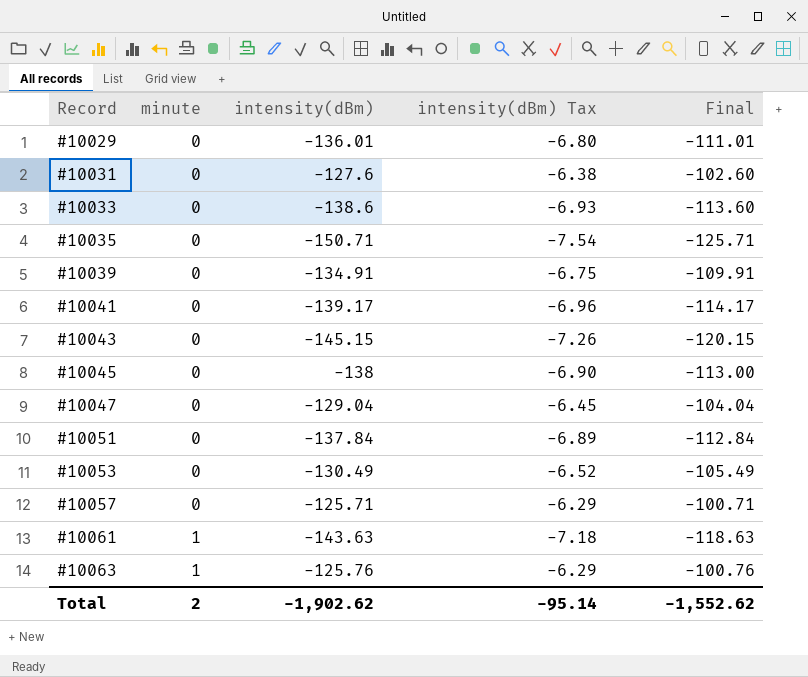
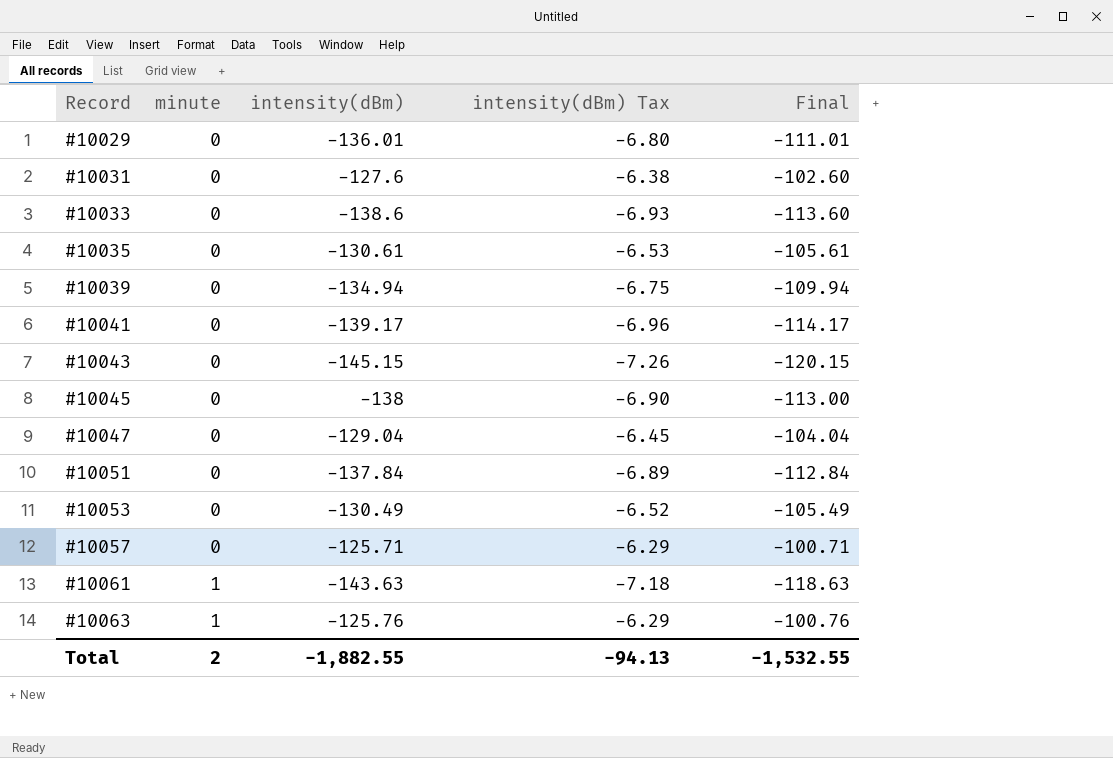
#10035 | intensity(dBm): -150.71 -> -130.61
#10035 | intensity(dBm) Tax: -7.54 -> -6.53
#10035 | Final: -125.71 -> -105.61
#10039 | intensity(dBm): -134.91 -> -134.94
#10039 | Final: -109.91 -> -109.94
Total | intensity(dBm): -1,902.62 -> -1,882.55
Total | intensity(dBm) Tax: -95.14 -> -94.13
Total | Final: -1,552.62 -> -1,532.55

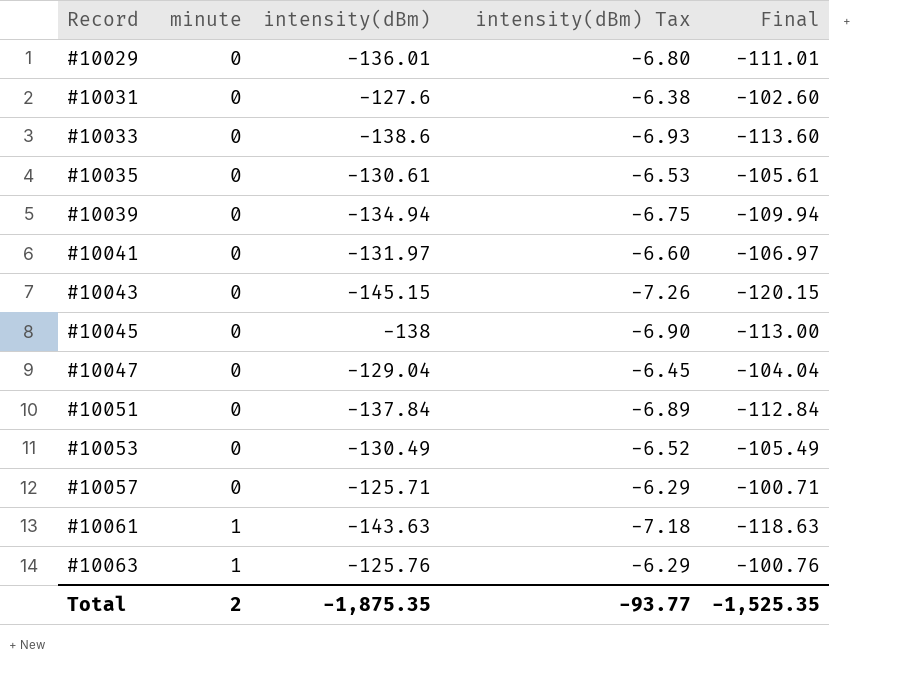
#10041 | intensity(dBm): -139.17 -> -131.97
#10041 | intensity(dBm) Tax: -6.96 -> -6.60
#10041 | Final: -114.17 -> -106.97
Total | intensity(dBm): -1,882.55 -> -1,875.35
Total | intensity(dBm) Tax: -94.13 -> -93.77
Total | Final: -1,532.55 -> -1,525.35

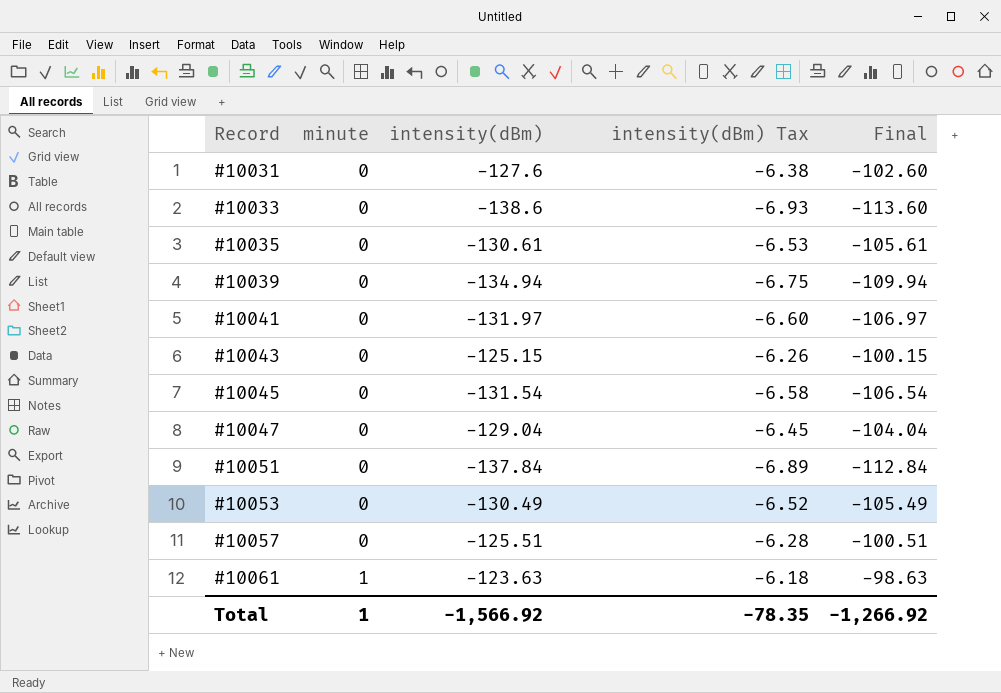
row #10029: 0 | -136.01 | -6.80 | -111.01 -> none
row #10063: 1 | -125.76 | -6.29 | -100.76 -> none
#10043 | intensity(dBm): -145.15 -> -125.15
#10043 | intensity(dBm) Tax: -7.26 -> -6.26
#10043 | Final: -120.15 -> -100.15
#10045 | intensity(dBm): -138 -> -131.54
#10045 | intensity(dBm) Tax: -6.90 -> -6.58
#10045 | Final: -113.00 -> -106.54
#10057 | intensity(dBm): -125.71 -> -125.51
#10057 | intensity(dBm) Tax: -6.29 -> -6.28
#10057 | Final: -100.71 -> -100.51
#10061 | intensity(dBm): -143.63 -> -123.63
#10061 | intensity(dBm) Tax: -7.18 -> -6.18
#10061 | Final: -118.63 -> -98.63
Total | minute: 2 -> 1
Total | intensity(dBm): -1,875.35 -> -1,566.92
Total | intensity(dBm) Tax: -93.77 -> -78.35
Total | Final: -1,525.35 -> -1,266.92

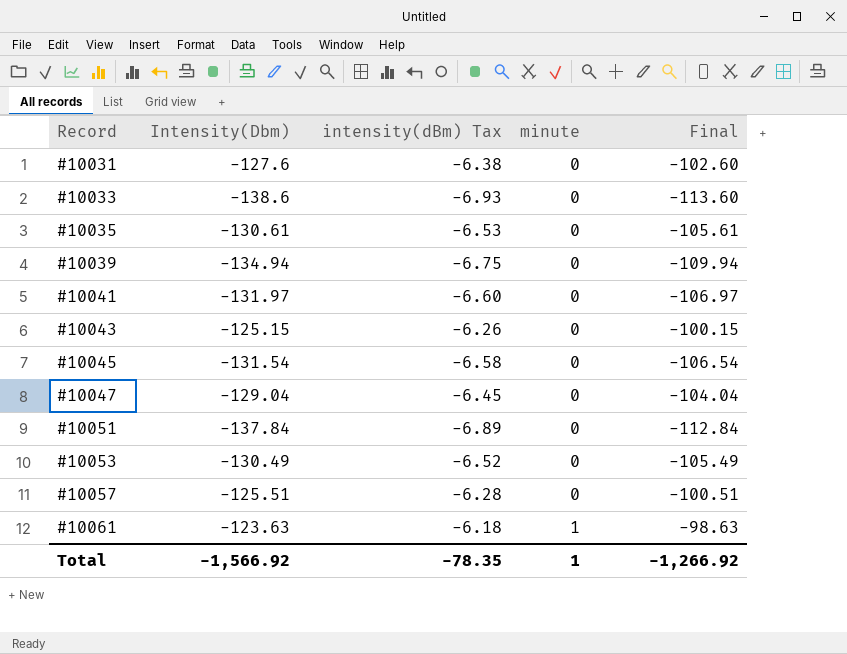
column name: intensity(dBm) -> Intensity(Dbm)
column minute | position: 2 -> 4

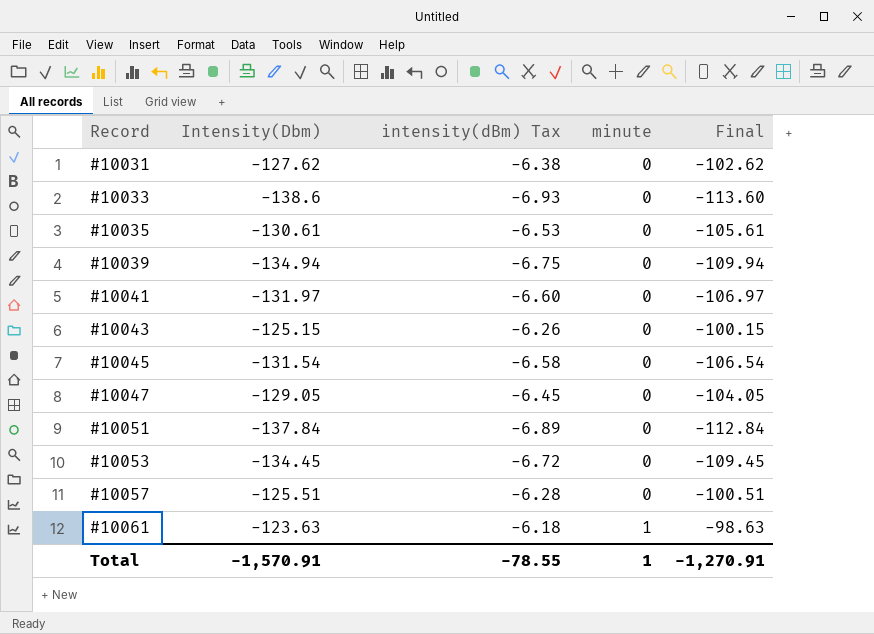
#10031 | Intensity(Dbm): -127.6 -> -127.62
#10031 | Final: -102.60 -> -102.62
#10047 | Intensity(Dbm): -129.04 -> -129.05
#10047 | Final: -104.04 -> -104.05
#10053 | Intensity(Dbm): -130.49 -> -134.45
#10053 | intensity(dBm) Tax: -6.52 -> -6.72
#10053 | Final: -105.49 -> -109.45
Total | Intensity(Dbm): -1,566.92 -> -1,570.91
Total | intensity(dBm) Tax: -78.35 -> -78.55
Total | Final: -1,266.92 -> -1,270.91

